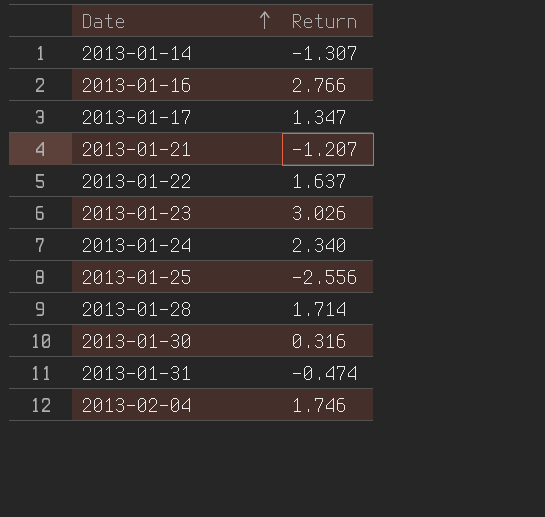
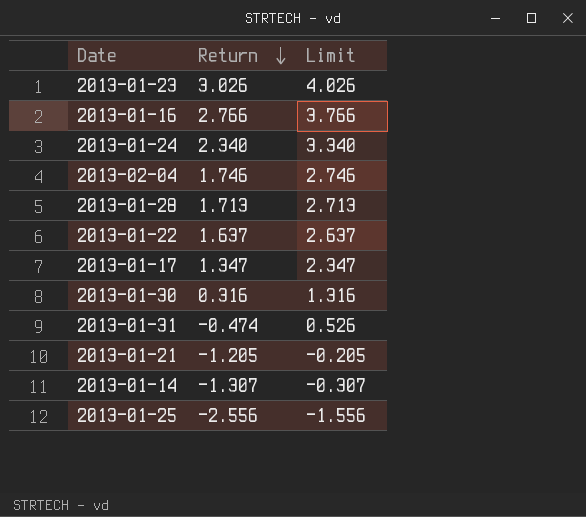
row order: Date ascending -> Return descending
column Limit | formula: none -> [Return] + 1
2013-01-28 | Return: 1.714 -> 1.713
2013-01-21 | Return: -1.207 -> -1.205

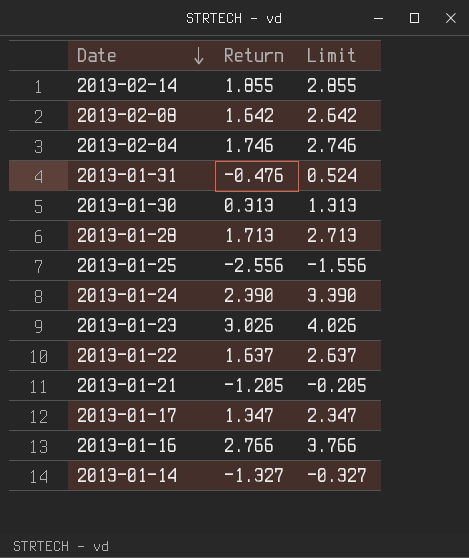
row order: Return descending -> Date descending
row 2013-02-14: none -> 1.855 | 2.855
row 2013-02-08: none -> 1.642 | 2.642
2013-01-31 | Return: -0.474 -> -0.476
2013-01-31 | Limit: 0.526 -> 0.524
2013-01-30 | Return: 0.316 -> 0.313
2013-01-30 | Limit: 1.316 -> 1.313
2013-01-24 | Return: 2.340 -> 2.390
2013-01-24 | Limit: 3.340 -> 3.390
2013-01-14 | Return: -1.307 -> -1.327
2013-01-14 | Limit: -0.307 -> -0.327

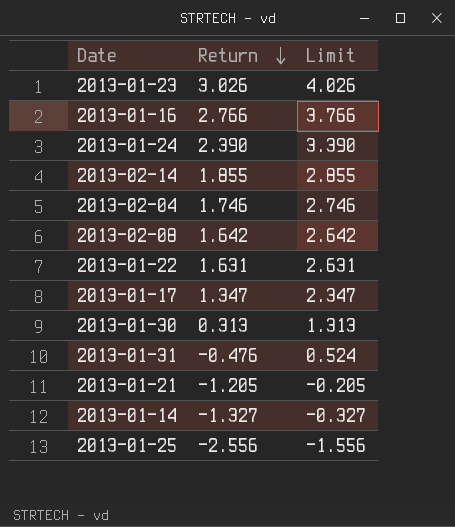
row order: Date descending -> Return descending
row 2013-01-28: 1.713 | 2.713 -> none
2013-01-22 | Return: 1.637 -> 1.631
2013-01-22 | Limit: 2.637 -> 2.631

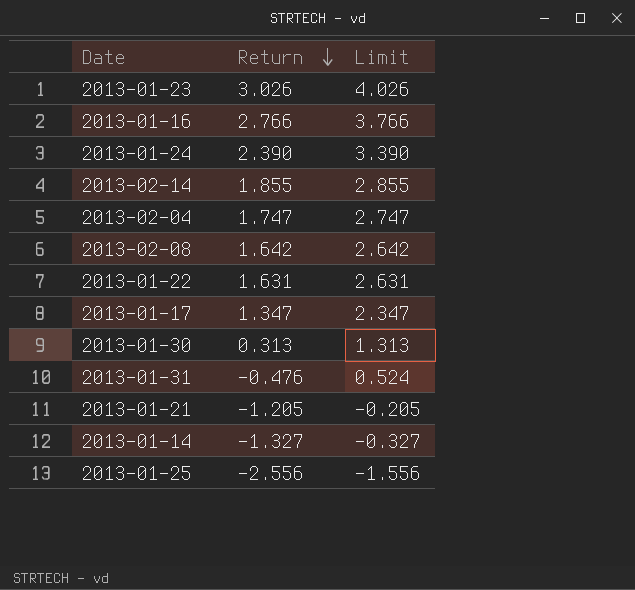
2013-02-04 | Return: 1.746 -> 1.747
2013-02-04 | Limit: 2.746 -> 2.747

